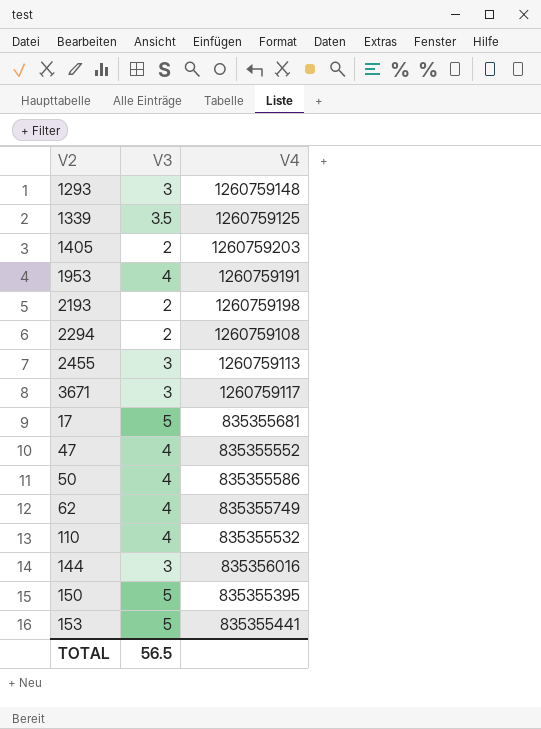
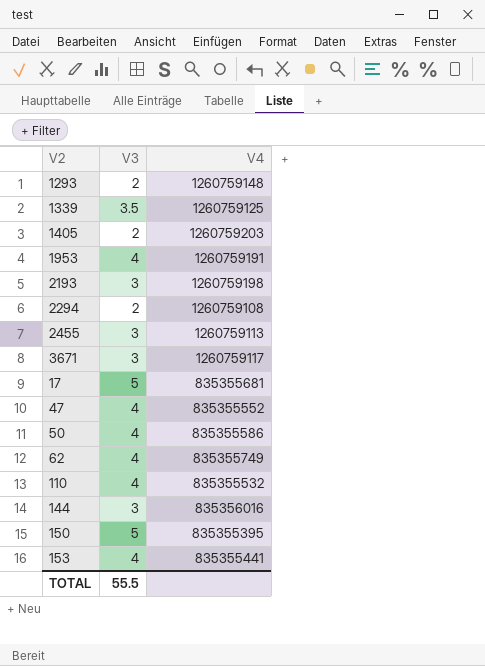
1293 | V3: 3 -> 2
2193 | V3: 2 -> 3
153 | V3: 5 -> 4
TOTAL | V3: 56.5 -> 55.5

